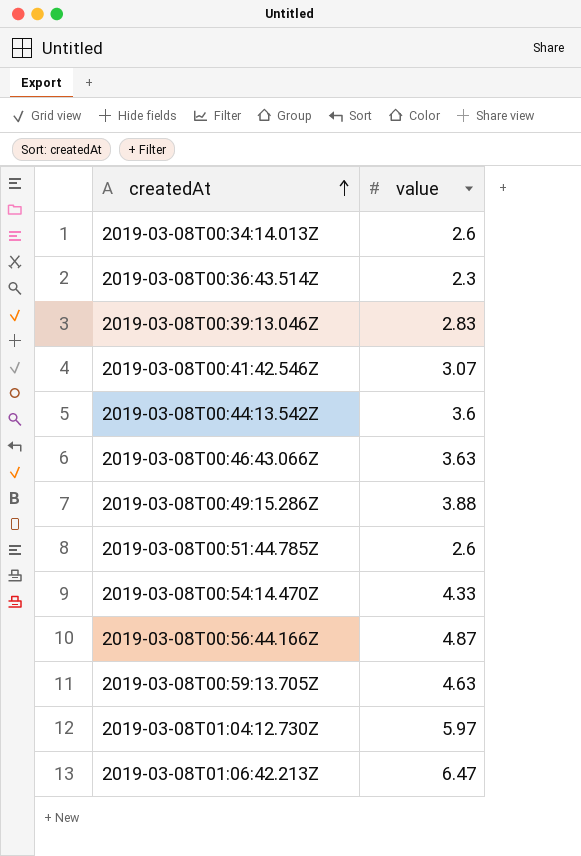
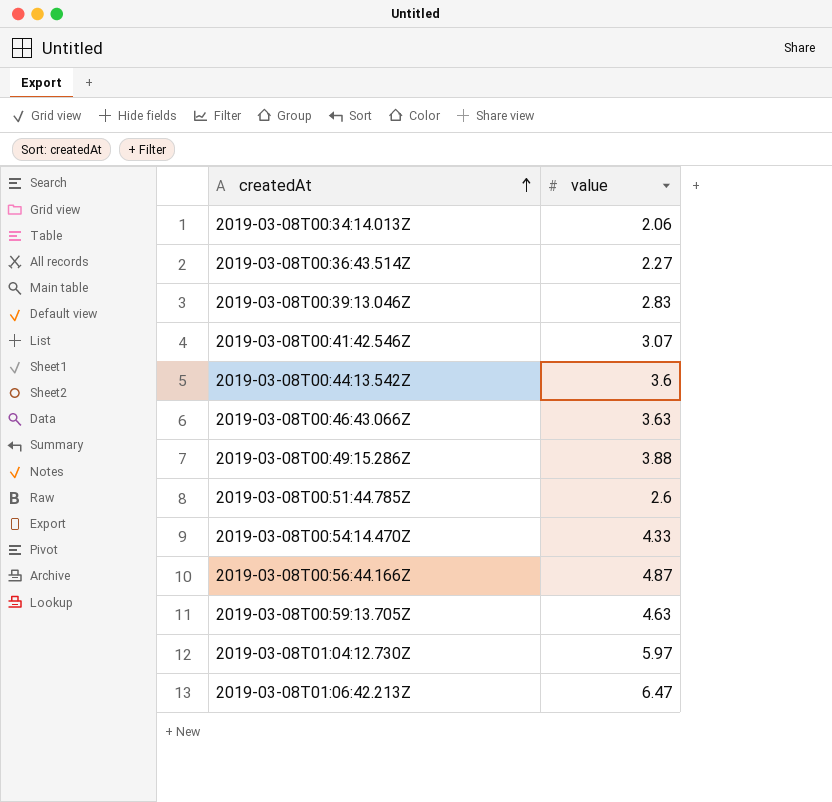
2019-03-08T00:34:14.013Z | value: 2.6 -> 2.06
2019-03-08T00:36:43.514Z | value: 2.3 -> 2.27

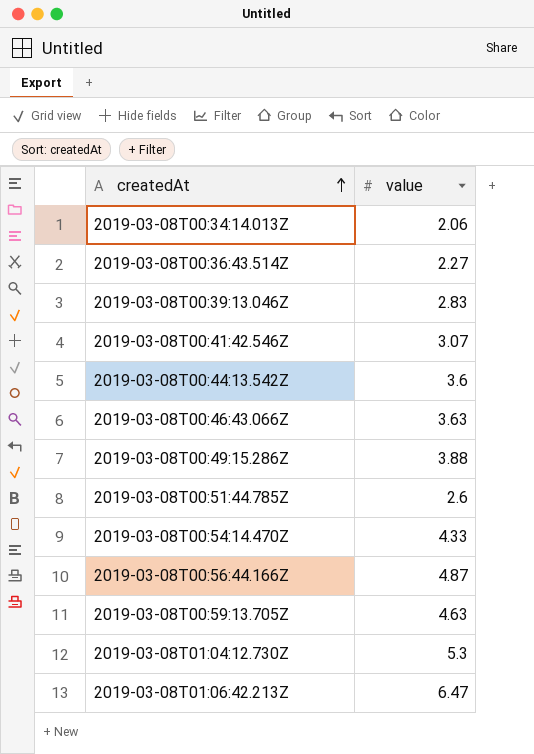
2019-03-08T01:04:12.730Z | value: 5.97 -> 5.3

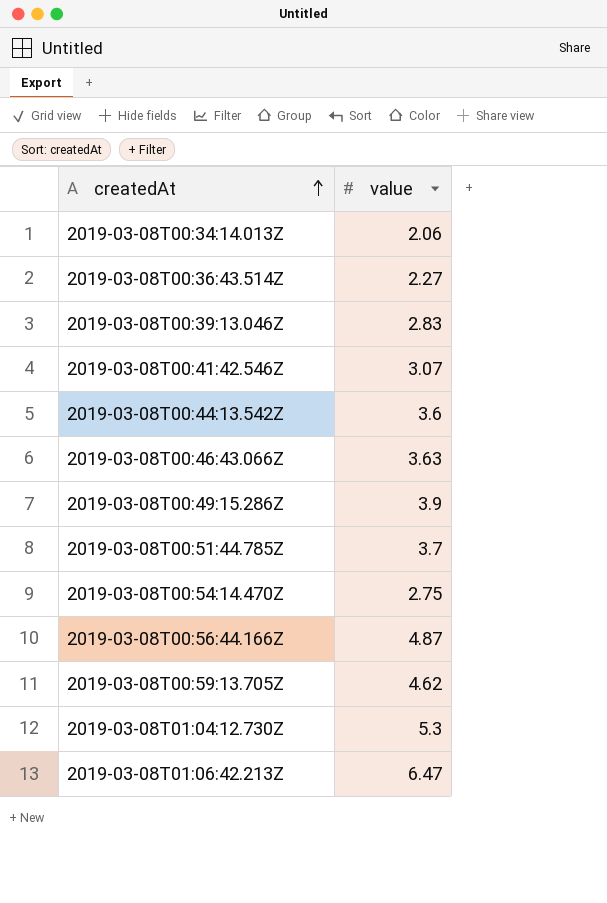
2019-03-08T00:49:15.286Z | value: 3.88 -> 3.9
2019-03-08T00:51:44.785Z | value: 2.6 -> 3.7
2019-03-08T00:54:14.470Z | value: 4.33 -> 2.75
2019-03-08T00:59:13.705Z | value: 4.63 -> 4.62

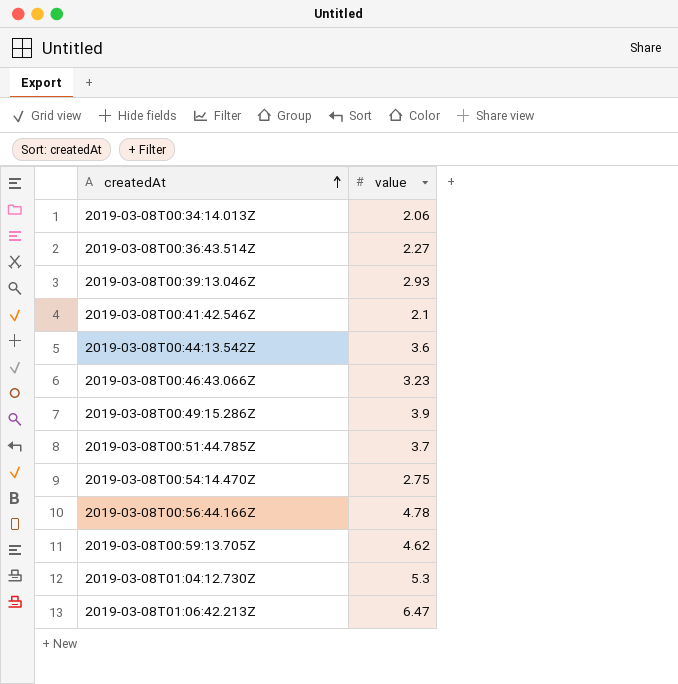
2019-03-08T00:39:13.046Z | value: 2.83 -> 2.93
2019-03-08T00:41:42.546Z | value: 3.07 -> 2.1
2019-03-08T00:46:43.066Z | value: 3.63 -> 3.23
2019-03-08T00:56:44.166Z | value: 4.87 -> 4.78

